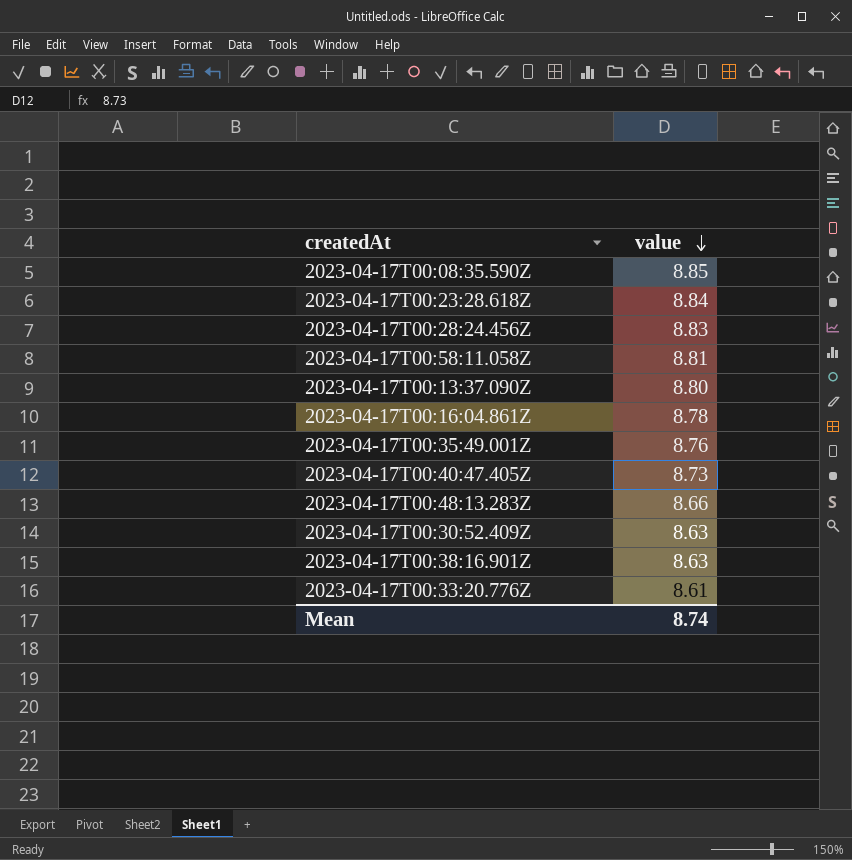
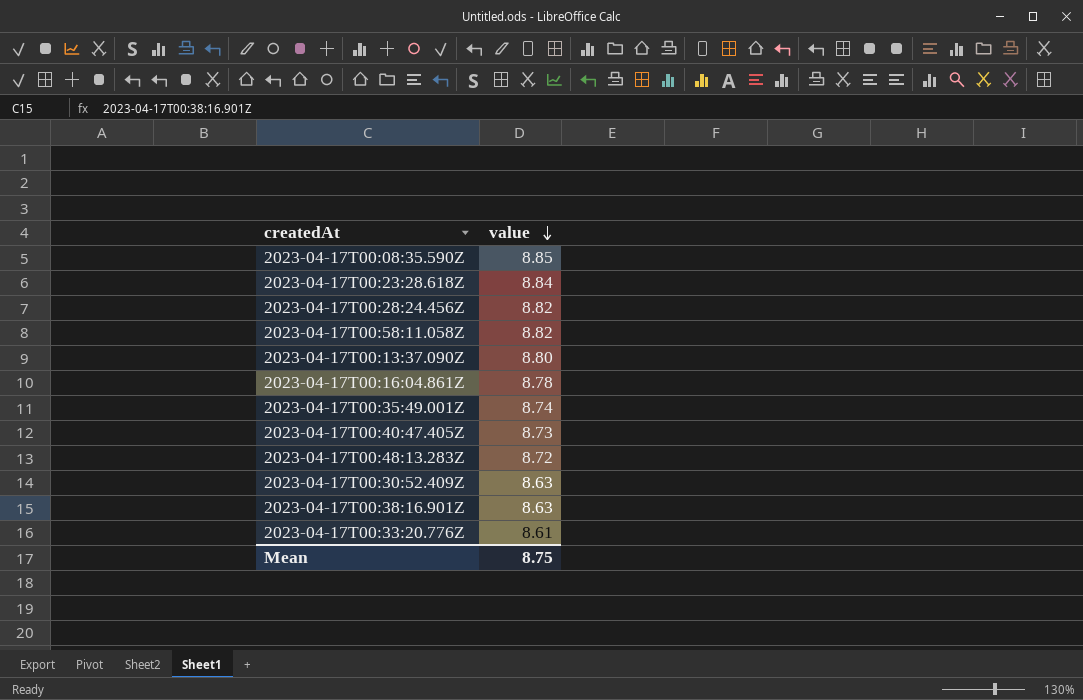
2023-04-17T00:28:24.456Z | value: 8.83 -> 8.82
2023-04-17T00:58:11.058Z | value: 8.81 -> 8.82
2023-04-17T00:35:49.001Z | value: 8.76 -> 8.74
2023-04-17T00:48:13.283Z | value: 8.66 -> 8.72
Mean | value: 8.74 -> 8.75

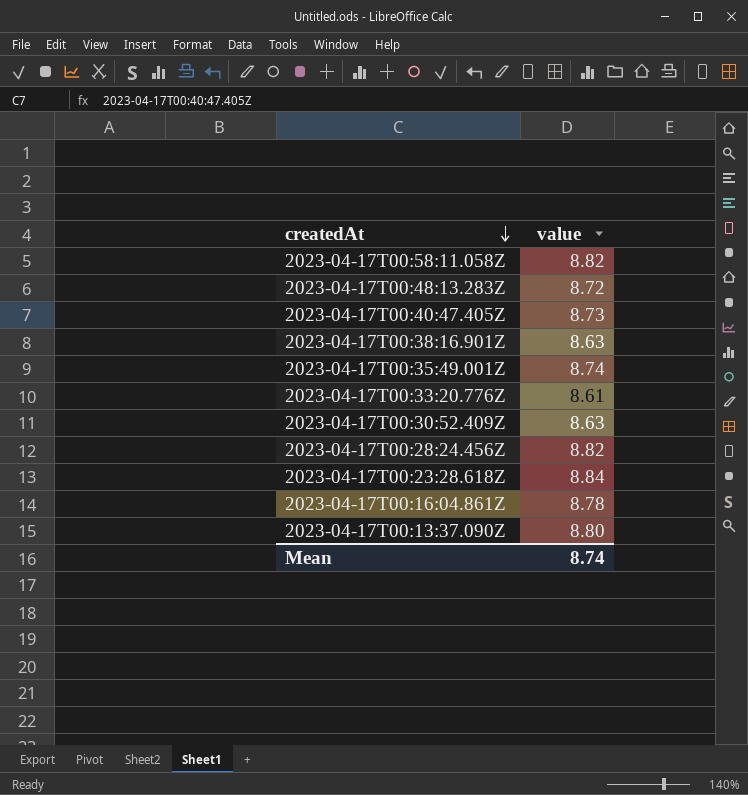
row order: value descending -> createdAt descending
row 2023-04-17T00:08:35.590Z: 8.85 -> none
Mean | value: 8.75 -> 8.74

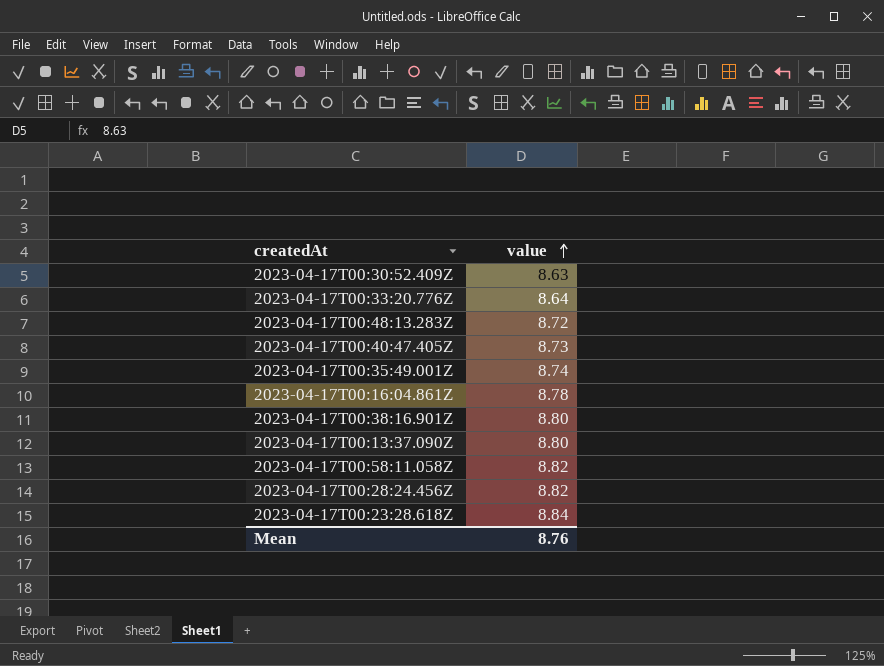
row order: createdAt descending -> value ascending
2023-04-17T00:33:20.776Z | value: 8.61 -> 8.64
2023-04-17T00:38:16.901Z | value: 8.63 -> 8.80
Mean | value: 8.74 -> 8.76

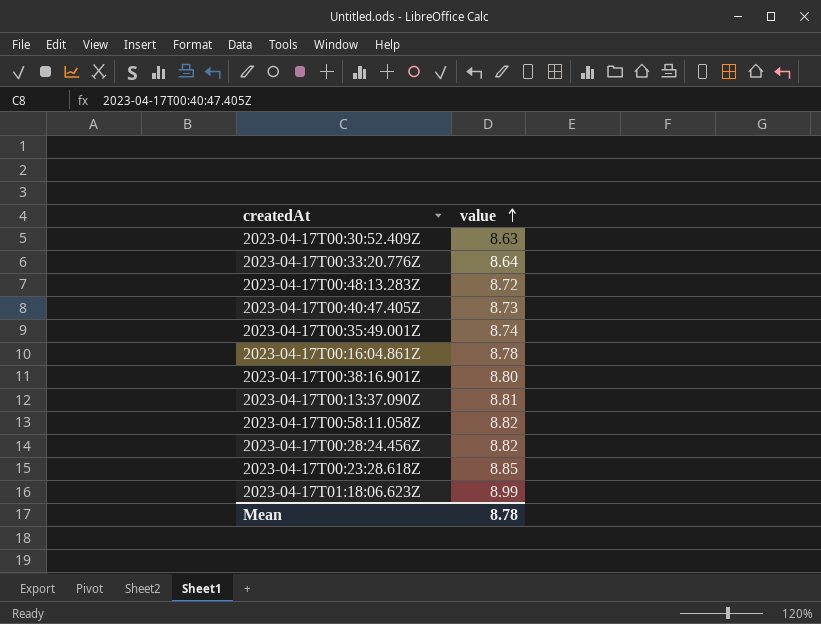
2023-04-17T00:13:37.090Z | value: 8.80 -> 8.81
2023-04-17T00:23:28.618Z | value: 8.84 -> 8.85
row 2023-04-17T01:18:06.623Z: none -> 8.99
Mean | value: 8.76 -> 8.78

